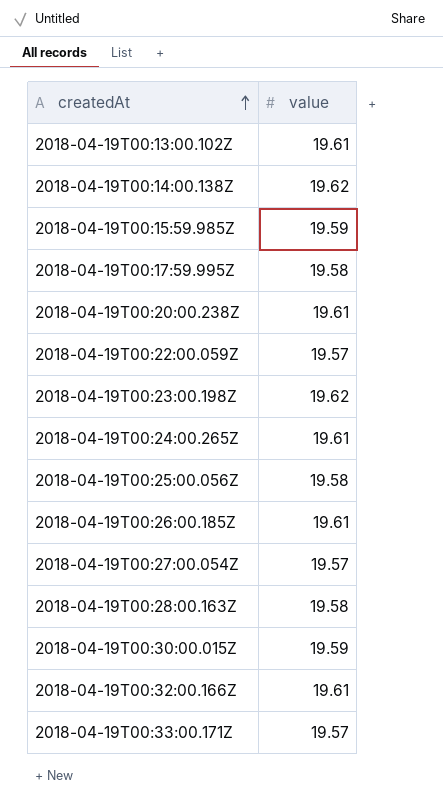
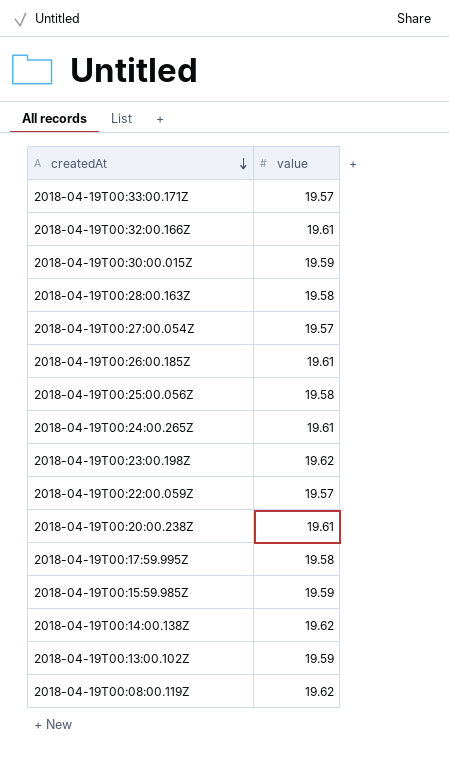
row order: createdAt ascending -> createdAt descending
2018-04-19T00:13:00.102Z | value: 19.61 -> 19.59
row 2018-04-19T00:08:00.119Z: none -> 19.62

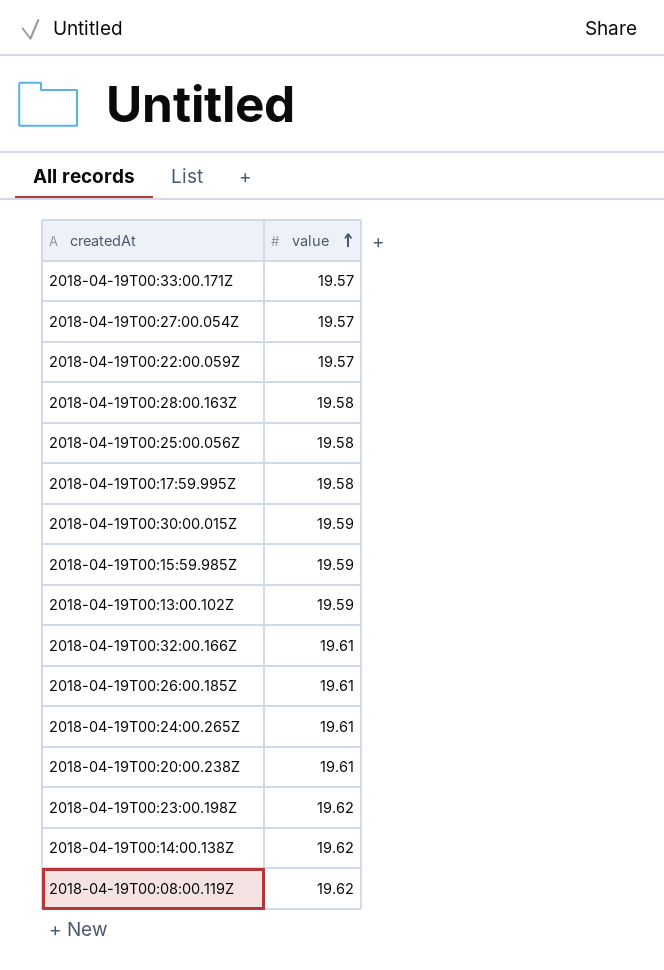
row order: createdAt descending -> value ascending

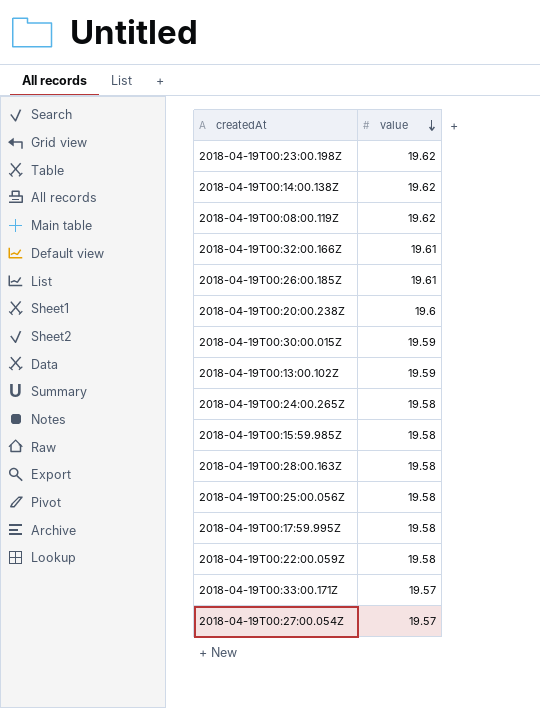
row order: value ascending -> value descending
2018-04-19T00:20:00.238Z | value: 19.61 -> 19.6
2018-04-19T00:24:00.265Z | value: 19.61 -> 19.58
2018-04-19T00:15:59.985Z | value: 19.59 -> 19.58
2018-04-19T00:22:00.059Z | value: 19.57 -> 19.58

